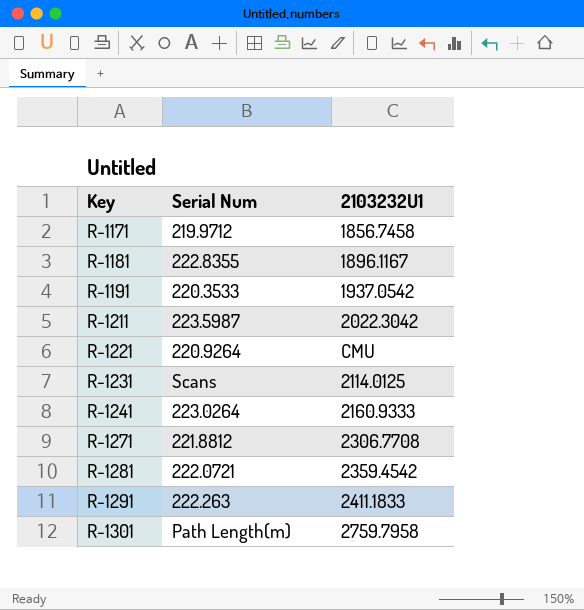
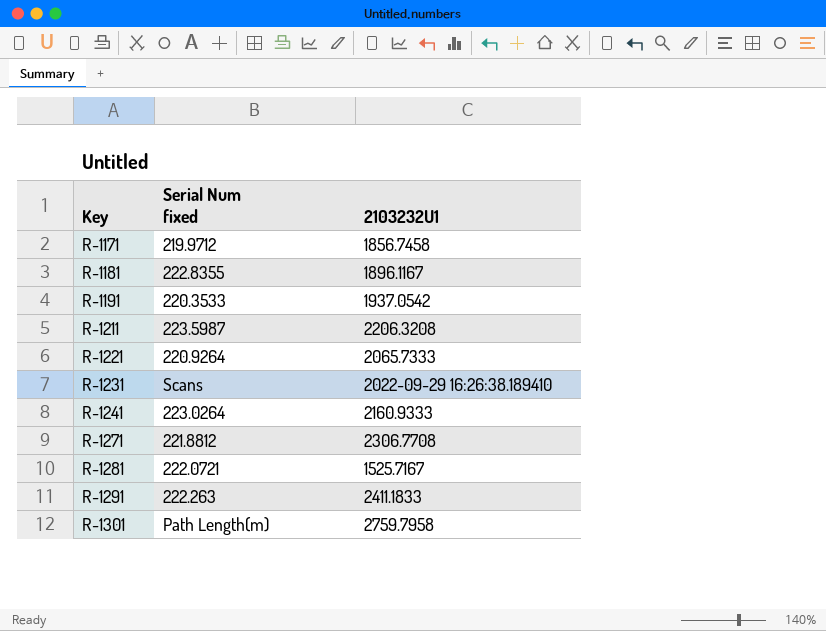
column name: Serial Num -> Serial Num fixed
R-1211 | 2103232U1: 2022.3042 -> 2206.3208
R-1221 | 2103232U1: CMU -> 2065.7333
R-1231 | 2103232U1: 2114.0125 -> 2022-09-29 16:26:38.189410
R-1281 | 2103232U1: 2359.4542 -> 1525.7167

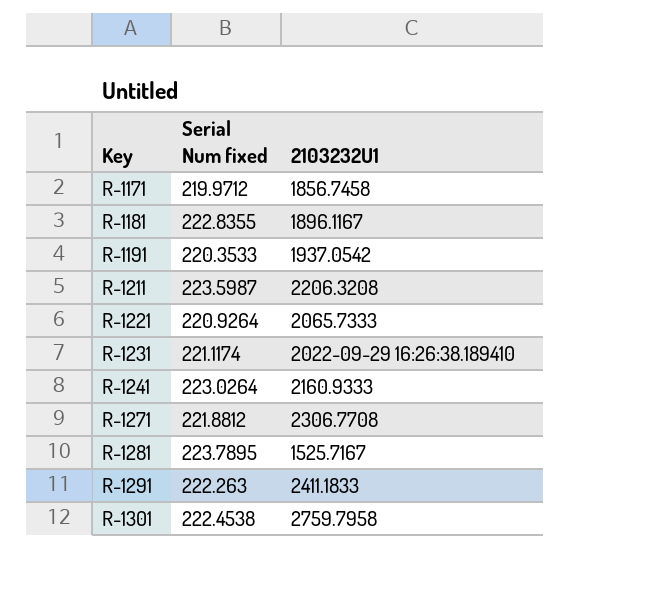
R-1231 | Serial Num fixed: Scans -> 221.1174
R-1281 | Serial Num fixed: 222.0721 -> 223.7895
R-1301 | Serial Num fixed: Path Length(m) -> 222.4538

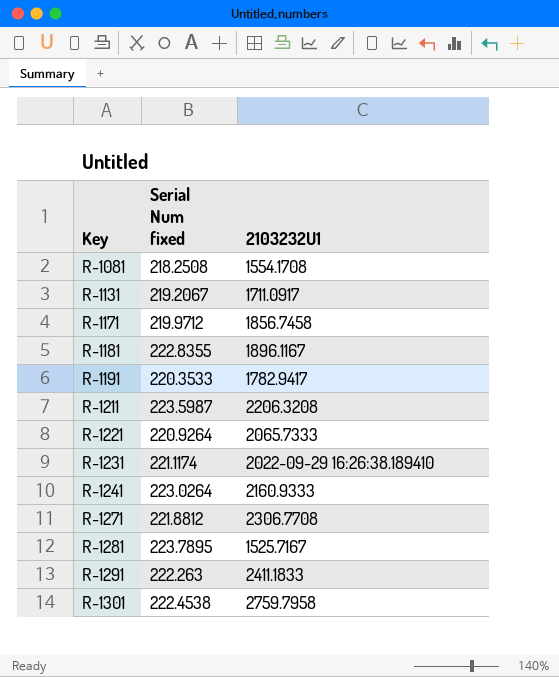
row R-1081: none -> 218.2508 | 1554.1708
row R-1131: none -> 219.2067 | 1711.0917
R-1191 | 2103232U1: 1937.0542 -> 1782.9417

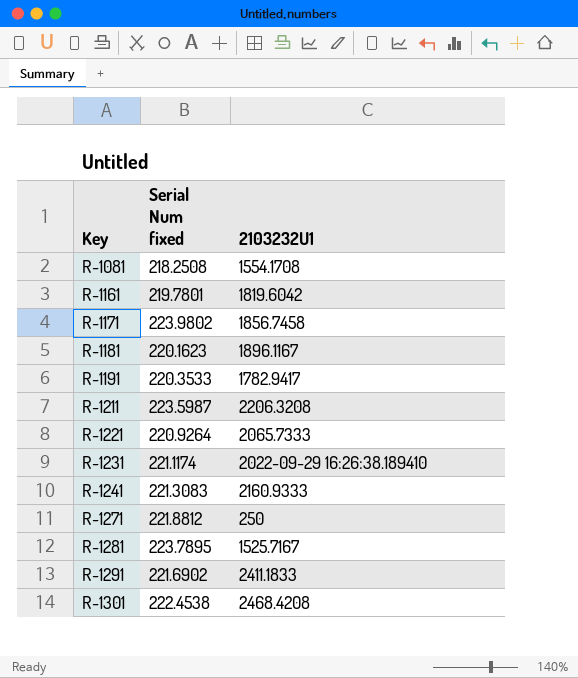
row R-1131: 219.2067 | 1711.0917 -> none
row R-1161: none -> 219.7801 | 1819.6042
R-1171 | Serial Num fixed: 219.9712 -> 223.9802
R-1181 | Serial Num fixed: 222.8355 -> 220.1623
R-1241 | Serial Num fixed: 223.0264 -> 221.3083
R-1271 | 2103232U1: 2306.7708 -> 250
R-1291 | Serial Num fixed: 222.263 -> 221.6902
R-1301 | 2103232U1: 2759.7958 -> 2468.4208

